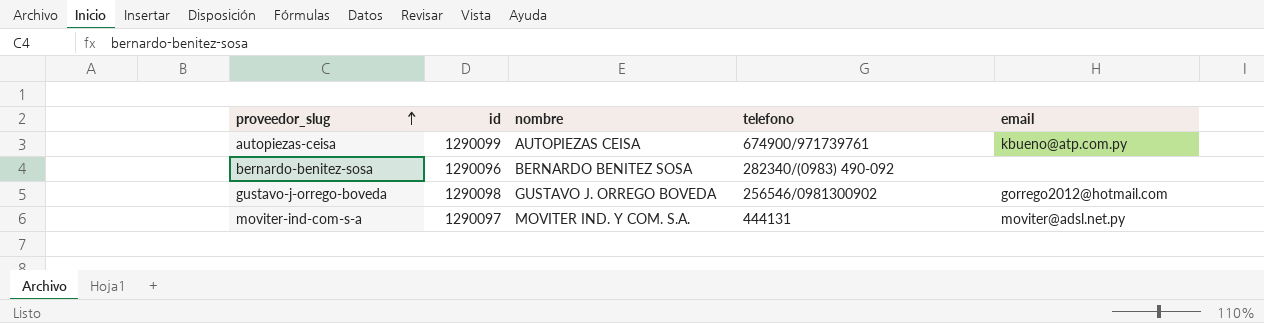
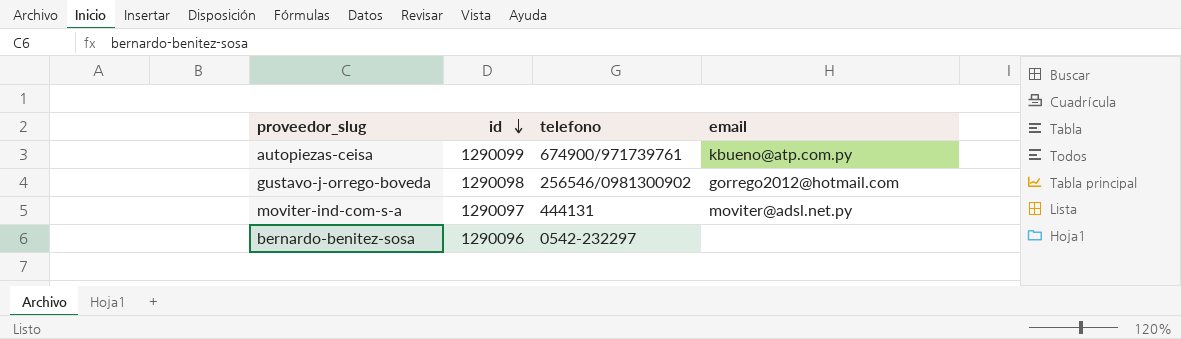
row order: proveedor_slug ascending -> id descending
column nombre | position: 3 -> none
bernardo-benitez-sosa | telefono: 282340/(0983) 490-092 -> 0542-232297

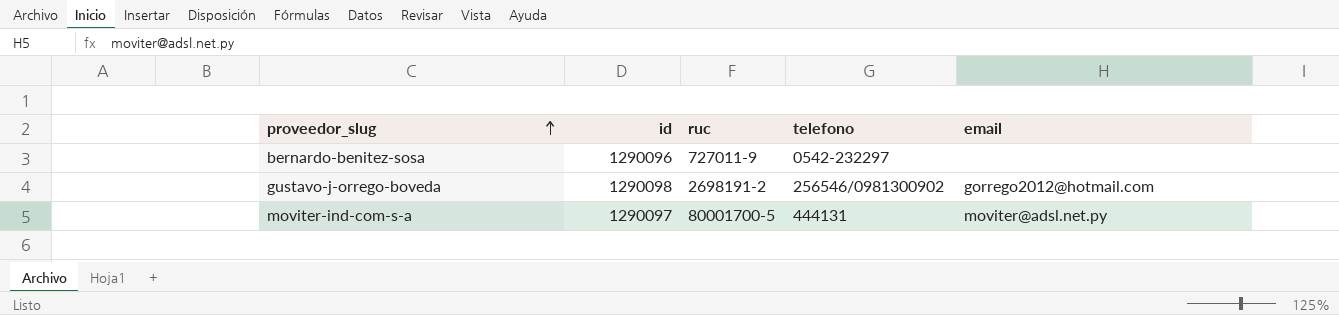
row order: id descending -> proveedor_slug ascending
column ruc | position: none -> 3
row autopiezas-ceisa: 1290099 | 674900/971739761 | kbueno@atp.com.py -> none

